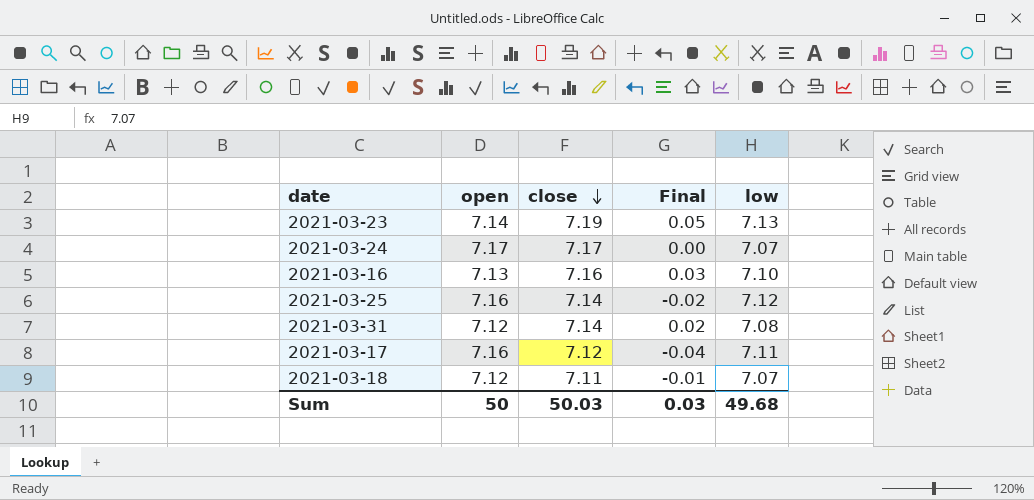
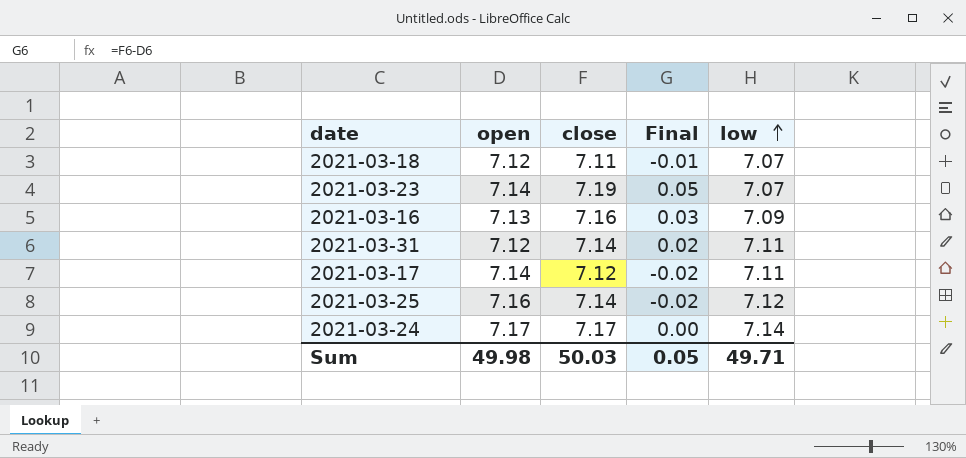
row order: close descending -> low ascending
2021-03-23 | low: 7.13 -> 7.07
2021-03-16 | low: 7.10 -> 7.09
2021-03-31 | low: 7.08 -> 7.11
2021-03-17 | open: 7.16 -> 7.14
2021-03-17 | Final: -0.04 -> -0.02
2021-03-24 | low: 7.07 -> 7.14
Sum | open: 50 -> 49.98
Sum | Final: 0.03 -> 0.05
Sum | low: 49.68 -> 49.71

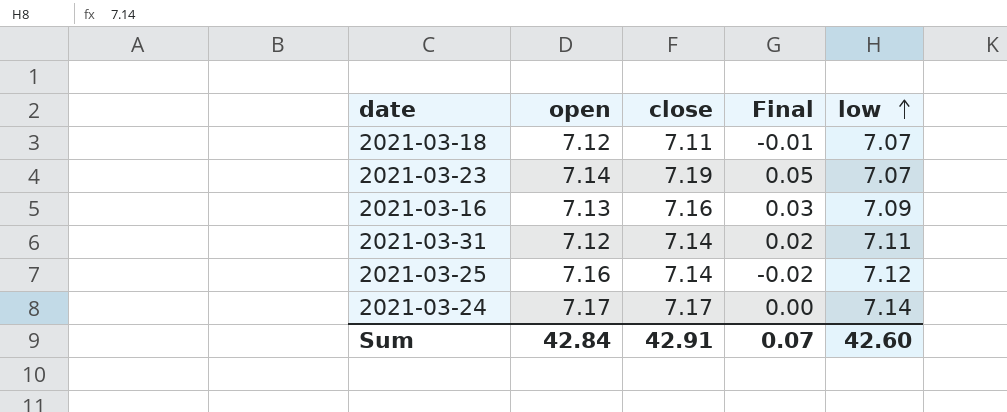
row 2021-03-17: 7.14 | 7.12 | -0.02 | 7.11 -> none
Sum | open: 49.98 -> 42.84
Sum | close: 50.03 -> 42.91
Sum | Final: 0.05 -> 0.07
Sum | low: 49.71 -> 42.60

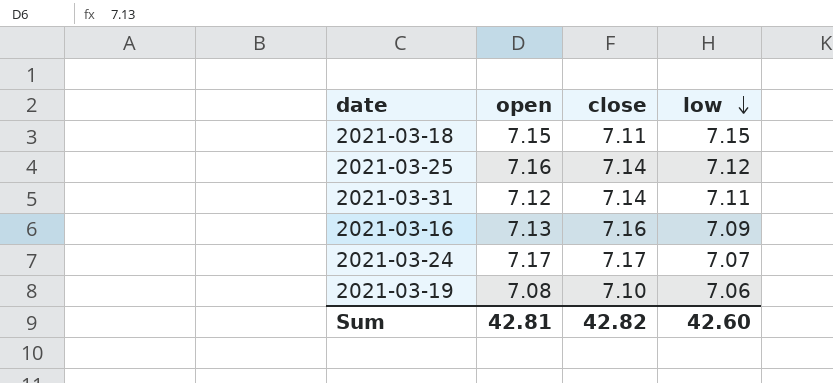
row order: low ascending -> low descending
column Final | formula: [close] - [open] -> none
row 2021-03-23: 7.14 | 7.19 | 0.05 | 7.07 -> none
2021-03-18 | open: 7.12 -> 7.15
2021-03-18 | low: 7.07 -> 7.15
2021-03-24 | low: 7.14 -> 7.07
row 2021-03-19: none -> 7.08 | 7.10 | 7.06
Sum | open: 42.84 -> 42.81
Sum | close: 42.91 -> 42.82

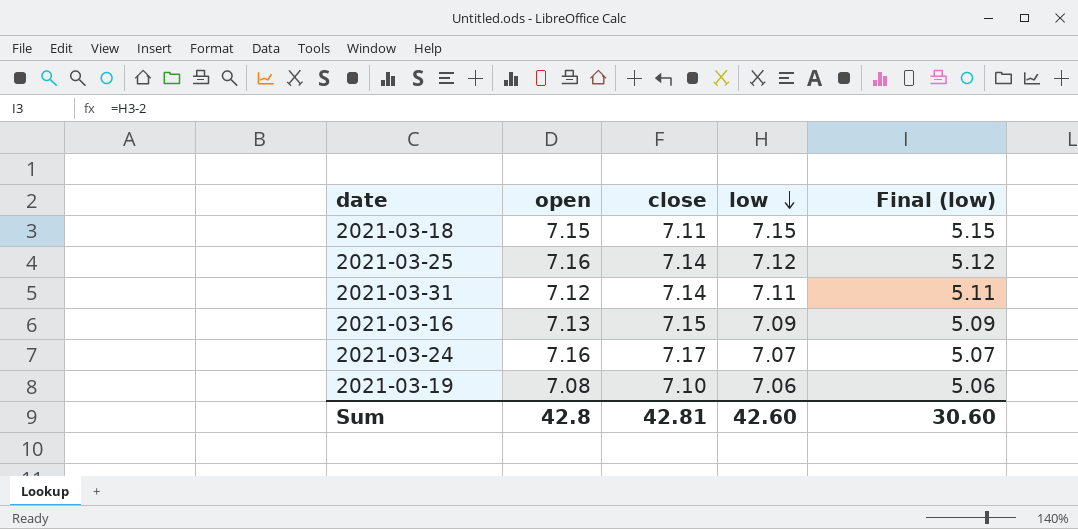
column Final (low) | formula: none -> [low] - 2
2021-03-16 | close: 7.16 -> 7.15
2021-03-24 | open: 7.17 -> 7.16
Sum | open: 42.81 -> 42.8
Sum | close: 42.82 -> 42.81

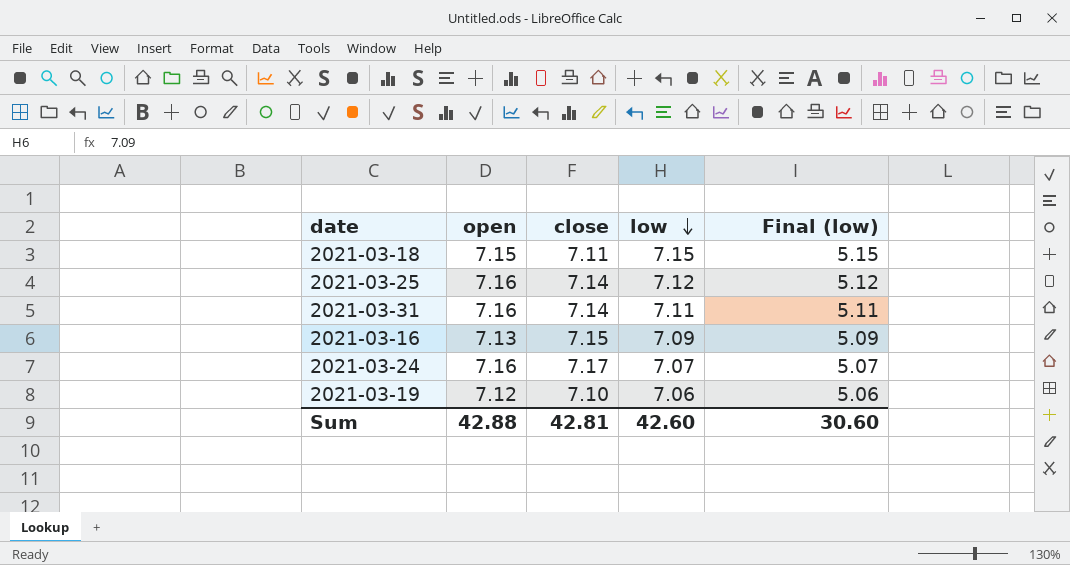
2021-03-31 | open: 7.12 -> 7.16
2021-03-19 | open: 7.08 -> 7.12
Sum | open: 42.8 -> 42.88

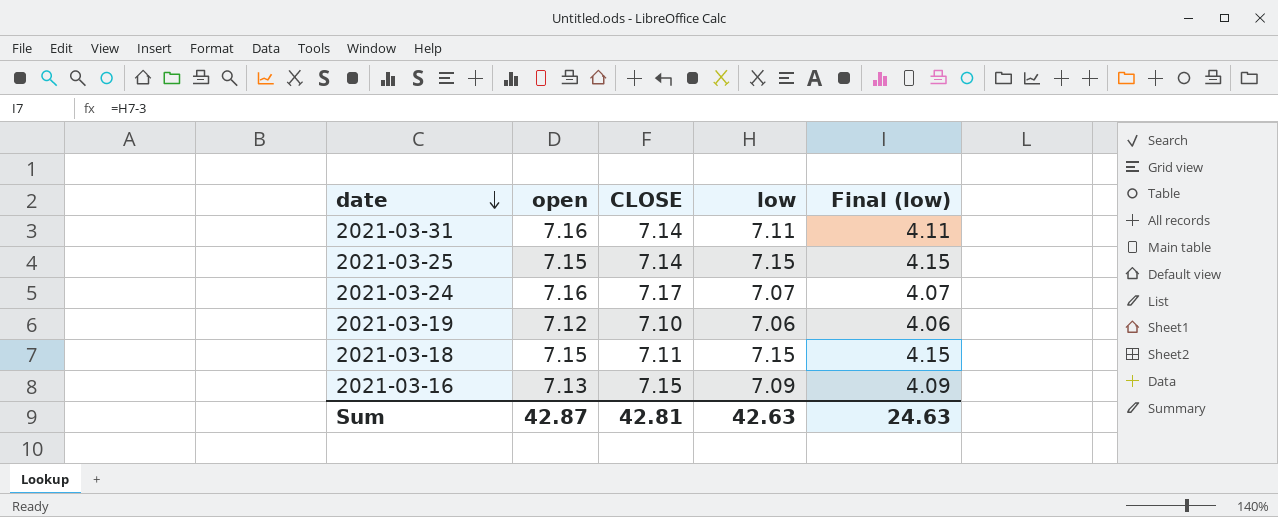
row order: low descending -> date descending
column name: close -> CLOSE
column Final (low) | formula: [low] - 2 -> [low] - 3
2021-03-25 | open: 7.16 -> 7.15
2021-03-25 | low: 7.12 -> 7.15
Sum | open: 42.88 -> 42.87
Sum | low: 42.60 -> 42.63
Sum | Final (low): 30.60 -> 24.63

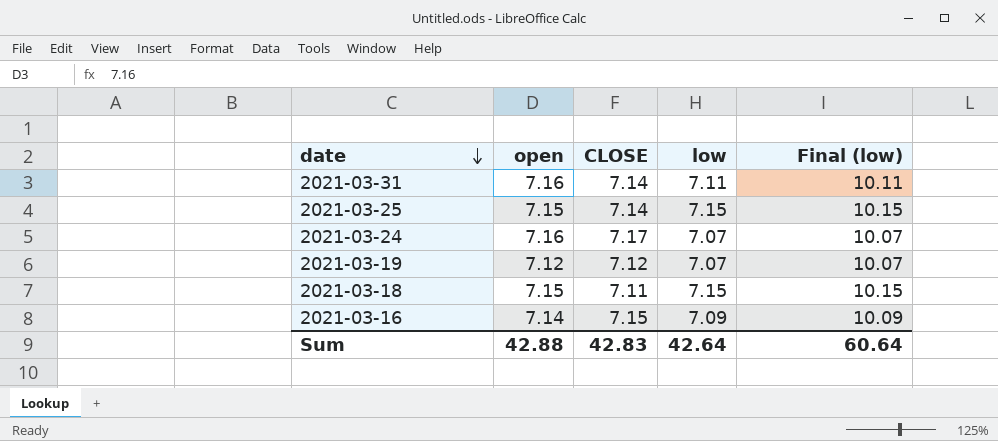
column Final (low) | formula: [low] - 3 -> [low] + 3
2021-03-19 | CLOSE: 7.10 -> 7.12
2021-03-19 | low: 7.06 -> 7.07
2021-03-16 | open: 7.13 -> 7.14
Sum | open: 42.87 -> 42.88
Sum | CLOSE: 42.81 -> 42.83
Sum | low: 42.63 -> 42.64
Sum | Final (low): 24.63 -> 60.64

